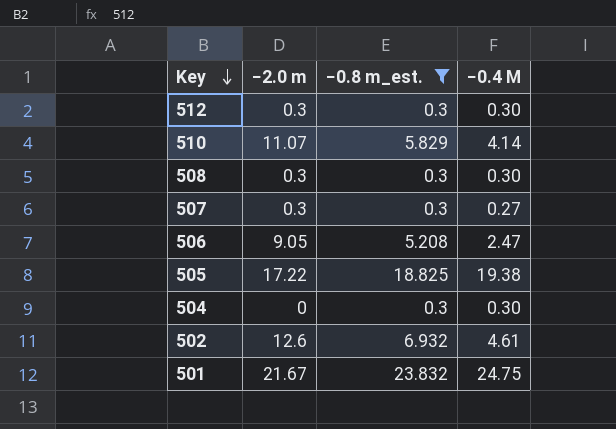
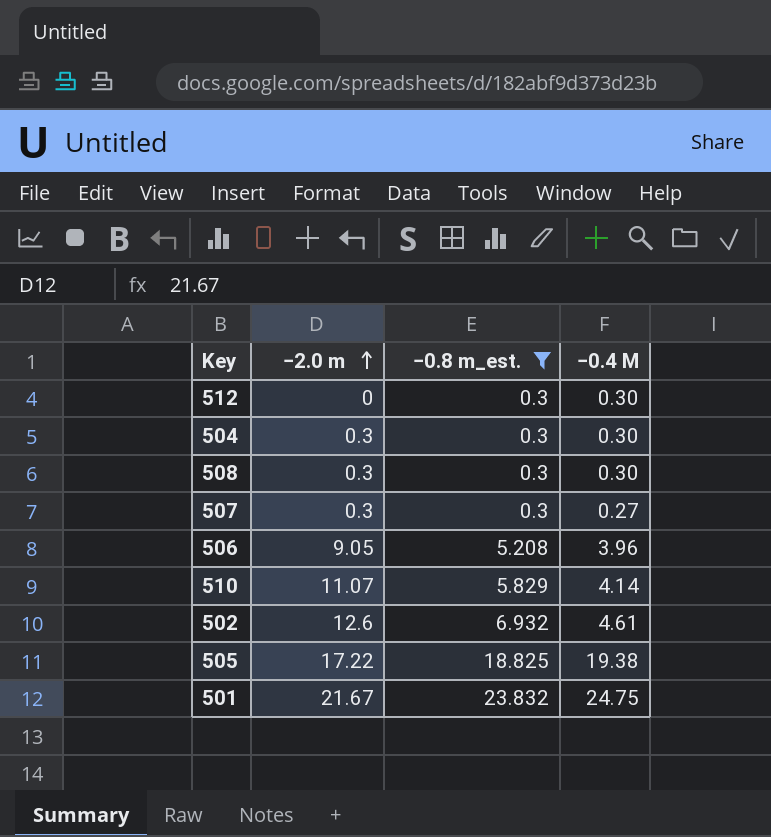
row order: Key descending -> −2.0 m ascending
512 | −2.0 m: 0.3 -> 0
504 | −2.0 m: 0 -> 0.3
506 | −0.4 M: 2.47 -> 3.96

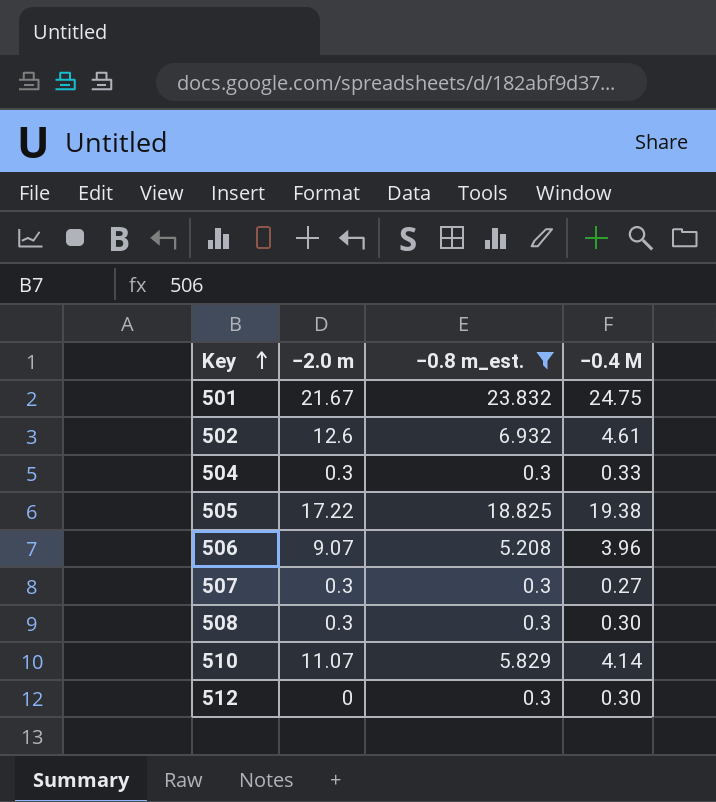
row order: −2.0 m ascending -> Key ascending
504 | −0.4 M: 0.30 -> 0.33
506 | −2.0 m: 9.05 -> 9.07

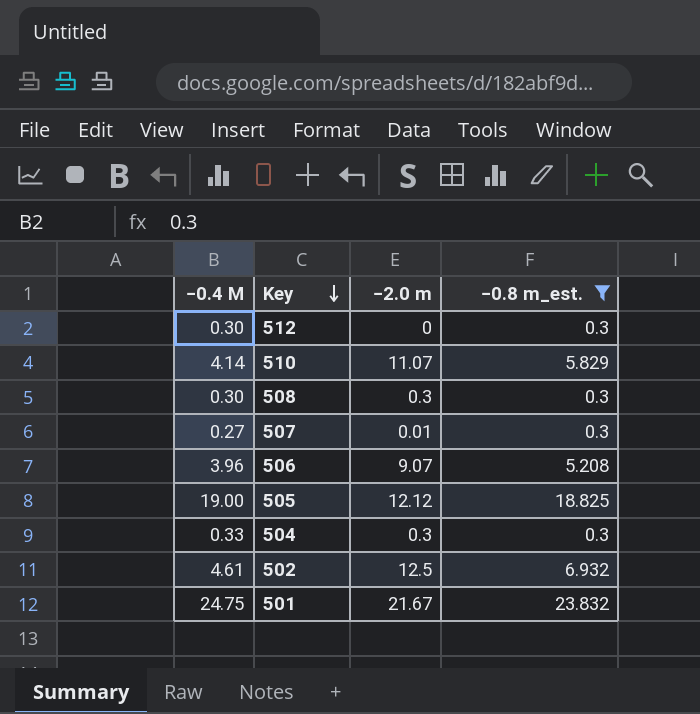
row order: Key ascending -> Key descending
column −0.4 M | position: 4 -> 1
507 | −2.0 m: 0.3 -> 0.01
505 | −0.4 M: 19.38 -> 19.00
505 | −2.0 m: 17.22 -> 12.12
502 | −2.0 m: 12.6 -> 12.5

